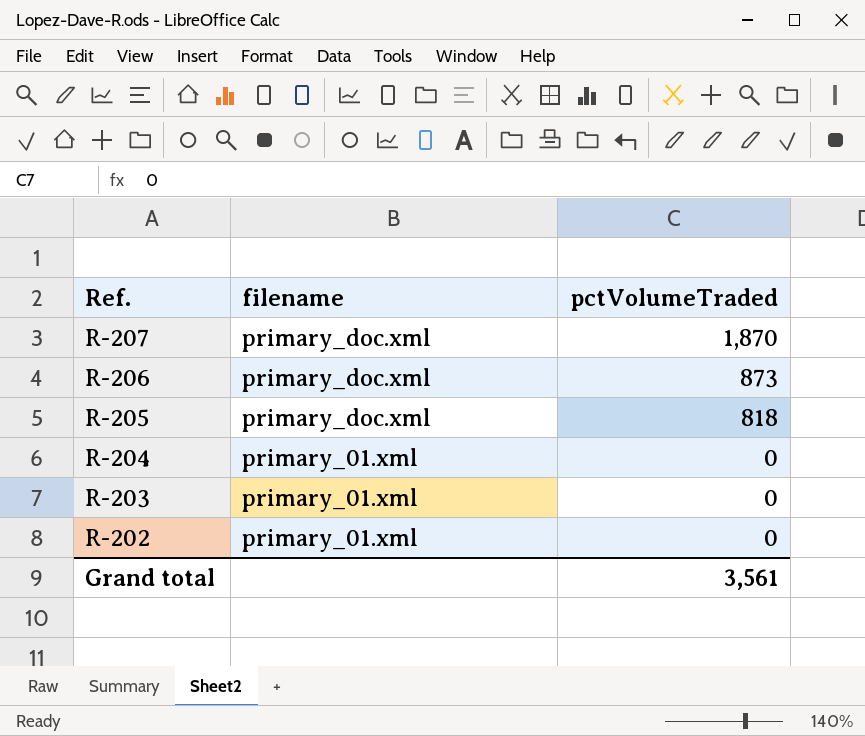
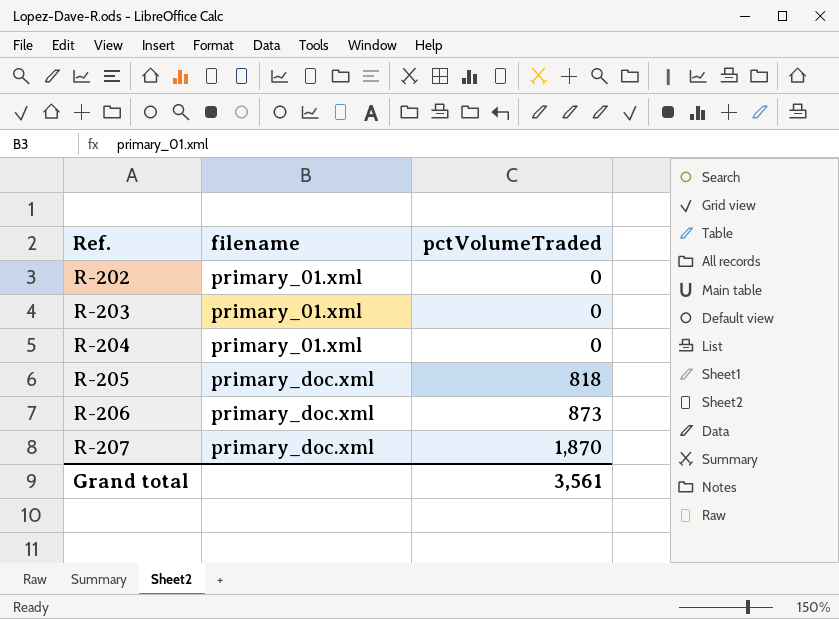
row order: Ref. descending -> Ref. ascending

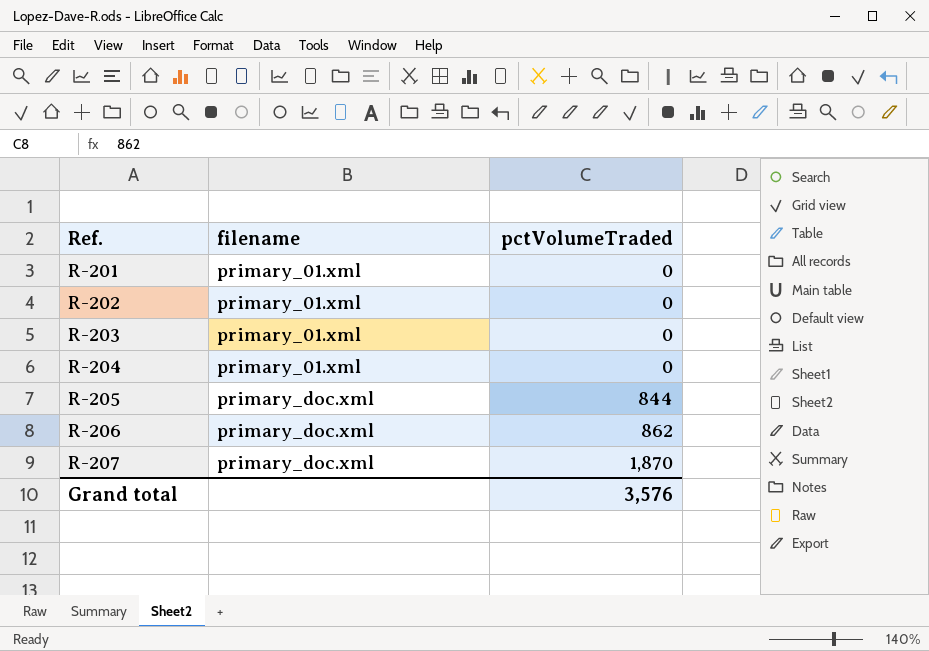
row R-201: none -> primary_01.xml | 0
R-205 | pctVolumeTraded: 818 -> 844
R-206 | pctVolumeTraded: 873 -> 862
Grand total | pctVolumeTraded: 3,561 -> 3,576

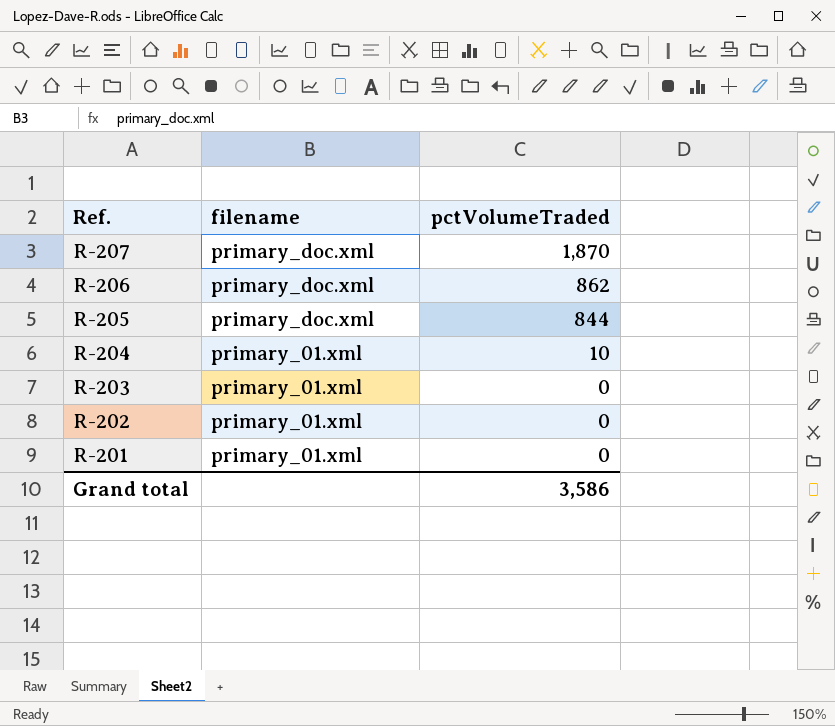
row order: Ref. ascending -> Ref. descending
R-204 | pctVolumeTraded: 0 -> 10
Grand total | pctVolumeTraded: 3,576 -> 3,586

